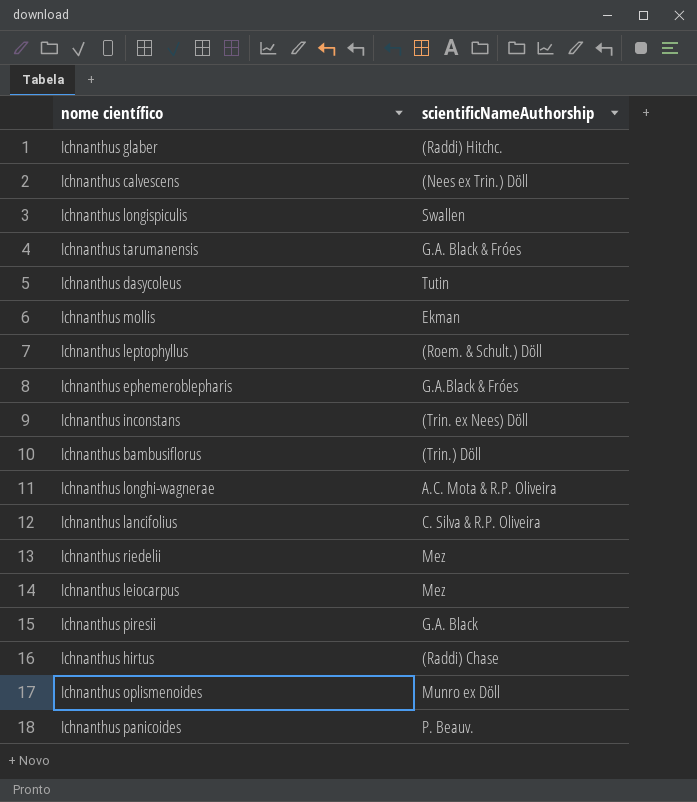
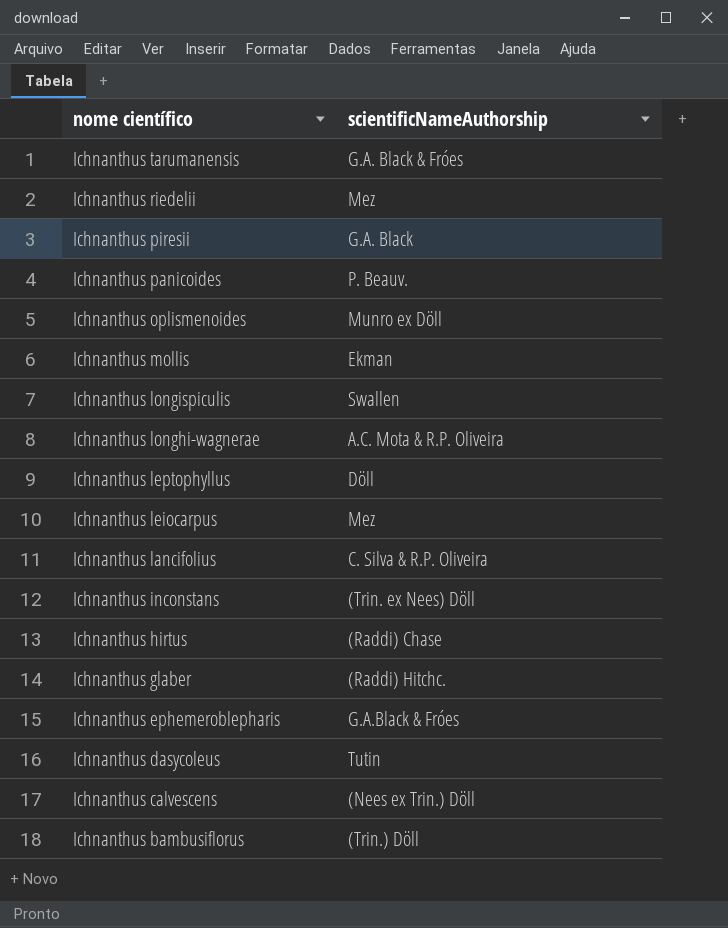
row order: none -> nome científico descending
Ichnanthus leptophyllus | scientificNameAuthorship: (Roem. & Schult.) Döll -> Döll

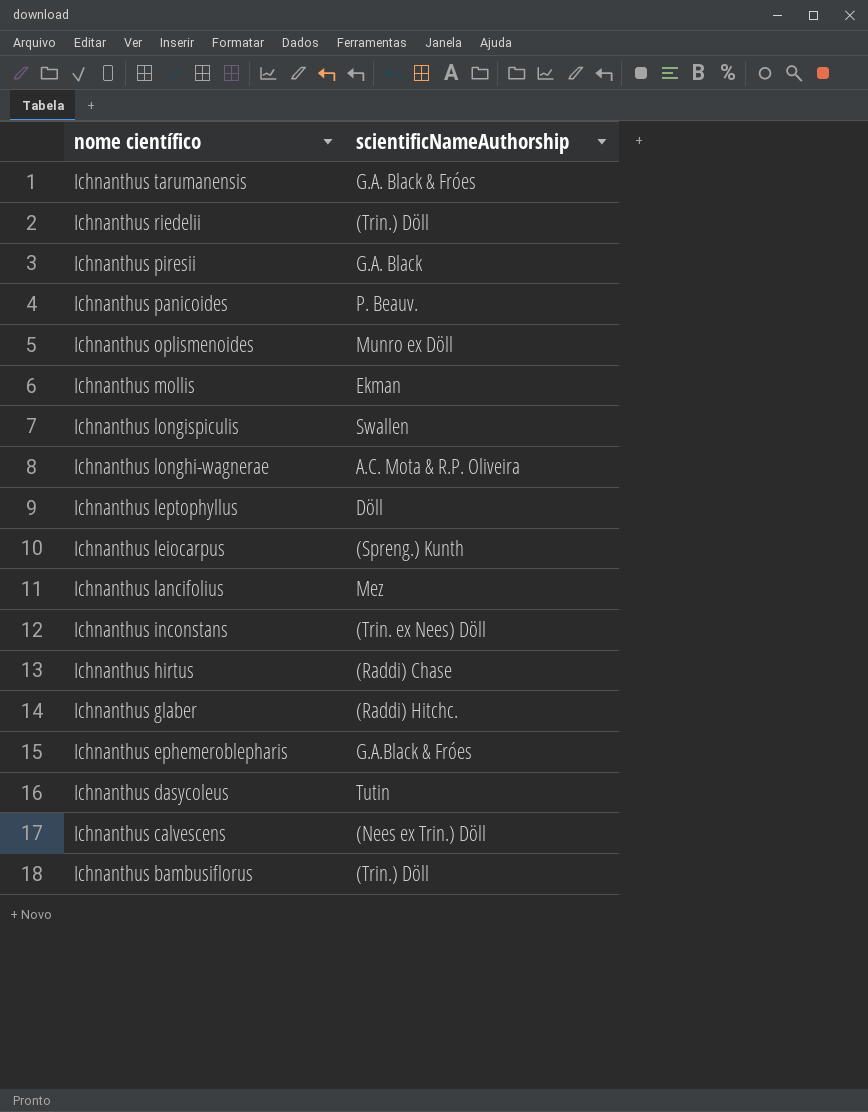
Ichnanthus riedelii | scientificNameAuthorship: Mez -> (Trin.) Döll
Ichnanthus leiocarpus | scientificNameAuthorship: Mez -> (Spreng.) Kunth
Ichnanthus lancifolius | scientificNameAuthorship: C. Silva & R.P. Oliveira -> Mez

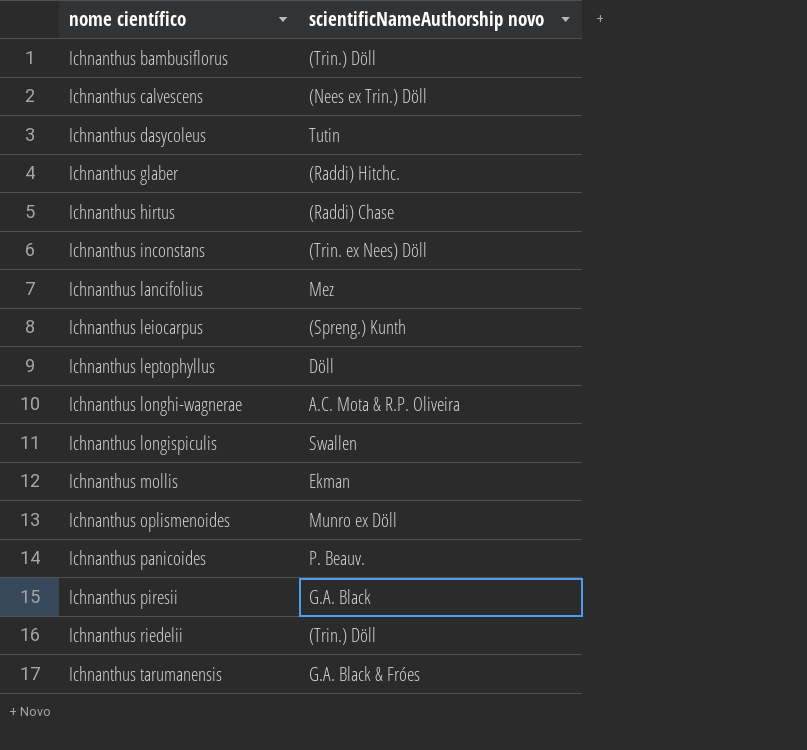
row order: nome científico descending -> nome científico ascending
column name: scientificNameAuthorship -> scientificNameAuthorship novo
row Ichnanthus ephemeroblepharis: G.A.Black & Fróes -> none

